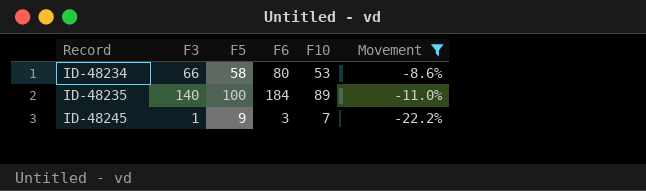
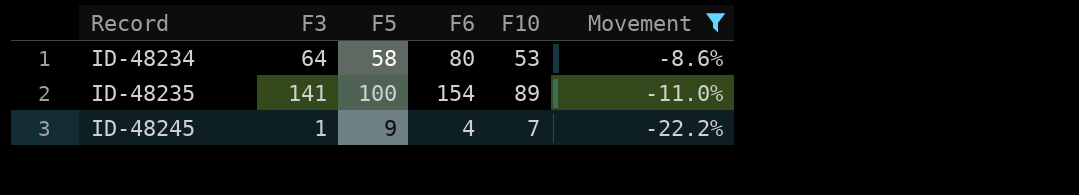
ID-48234 | F3: 66 -> 64
ID-48235 | F3: 140 -> 141
ID-48235 | F6: 184 -> 154
ID-48245 | F6: 3 -> 4

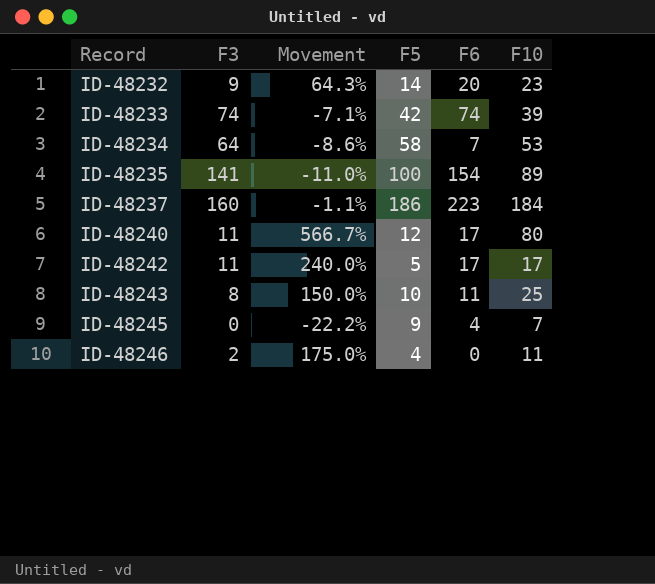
filter: Movement <= -8.6% -> none
column Movement | position: 6 -> 3
ID-48234 | F6: 80 -> 7
ID-48245 | F3: 1 -> 0

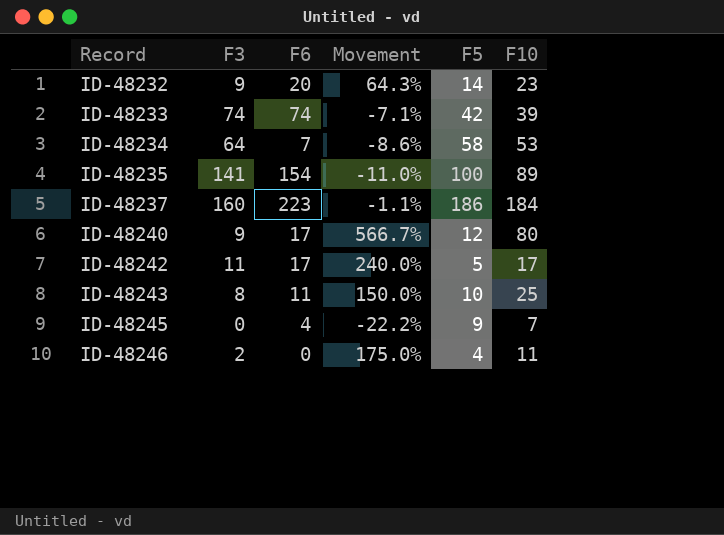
column F6 | position: 5 -> 3
ID-48240 | F3: 11 -> 9

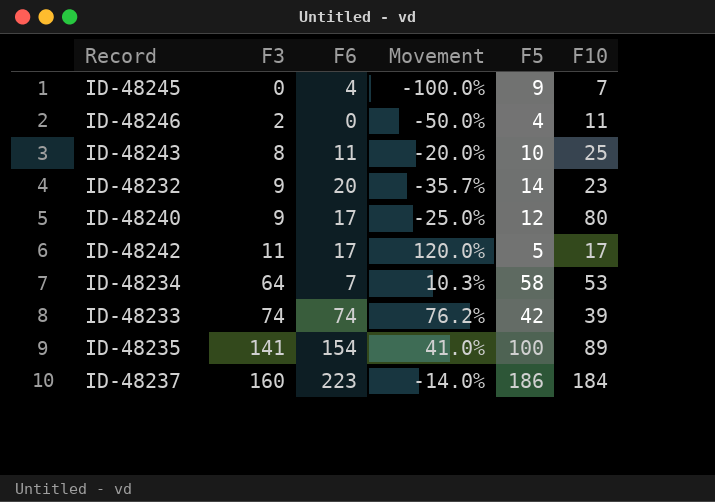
row order: Record ascending -> F3 ascending
column Movement | formula: ([F10] - [F5]) / [F5] -> ([F3] - [F5]) / [F5]

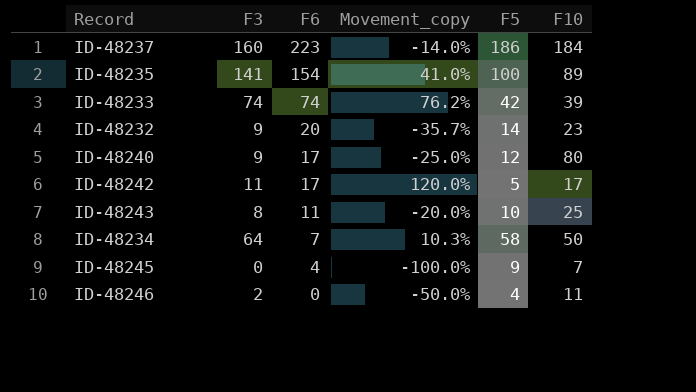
row order: F3 ascending -> F6 descending
column name: Movement -> Movement_copy
ID-48234 | F10: 53 -> 50

